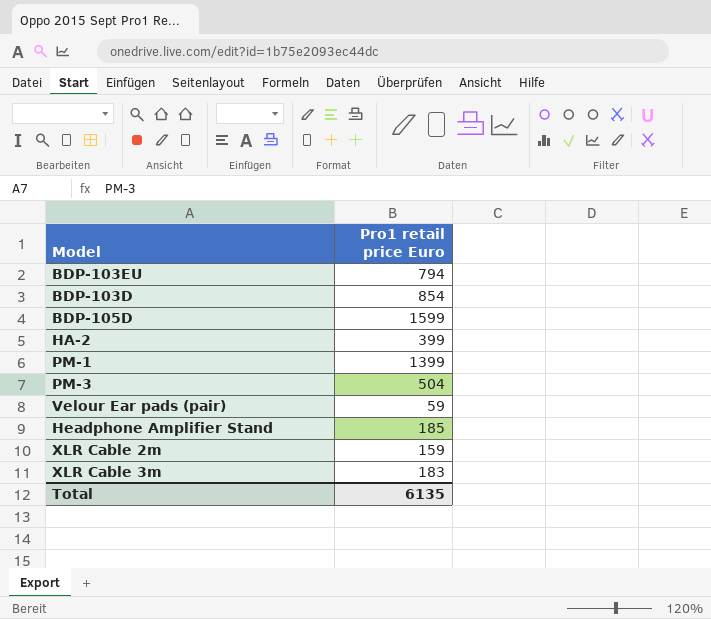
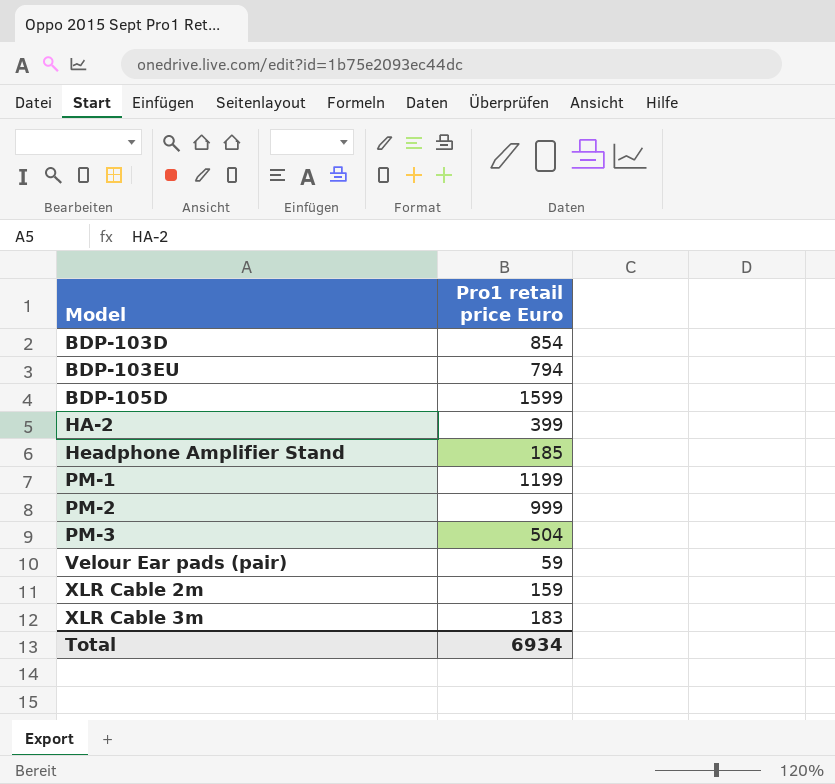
row order: none -> Model ascending
PM-1 | Pro1 retail price Euro: 1399 -> 1199
row PM-2: none -> 999
Total | Pro1 retail price Euro: 6135 -> 6934

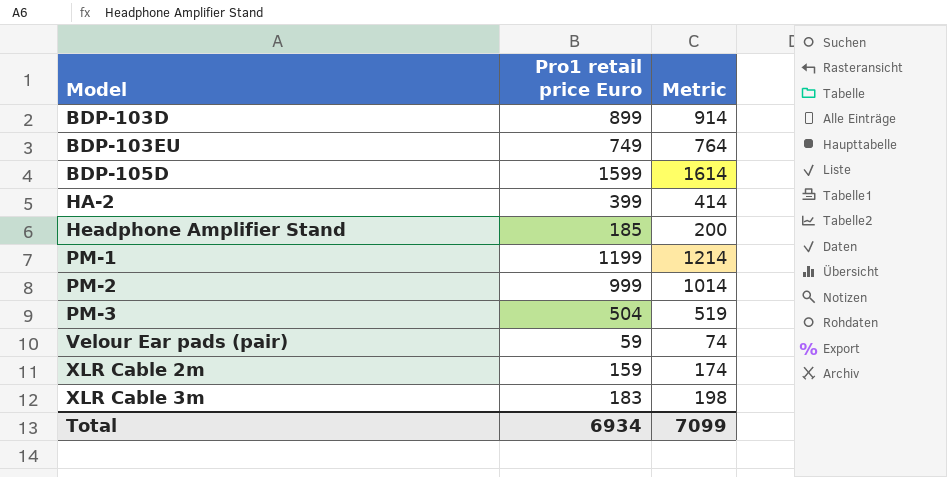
column Metric | formula: none -> [Pro1 retail price Euro] + 15
BDP-103D | Pro1 retail price Euro: 854 -> 899
BDP-103EU | Pro1 retail price Euro: 794 -> 749

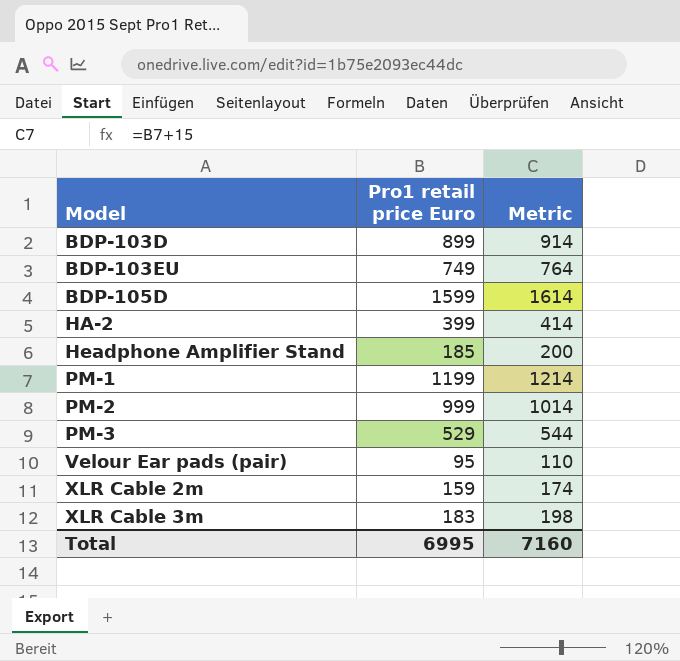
PM-3 | Pro1 retail price Euro: 504 -> 529
PM-3 | Metric: 519 -> 544
Velour Ear pads (pair) | Pro1 retail price Euro: 59 -> 95
Velour Ear pads (pair) | Metric: 74 -> 110
Total | Pro1 retail price Euro: 6934 -> 6995
Total | Metric: 7099 -> 7160

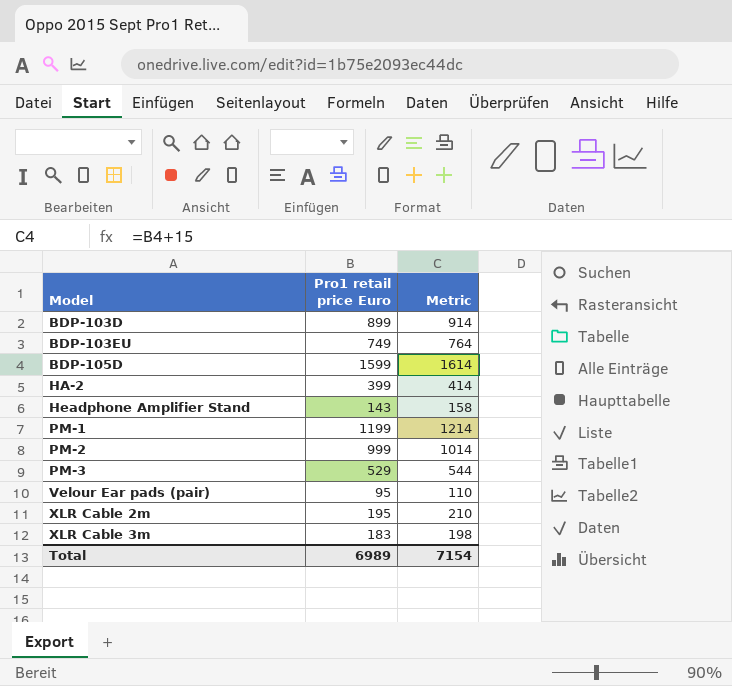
Headphone Amplifier Stand | Pro1 retail price Euro: 185 -> 143
Headphone Amplifier Stand | Metric: 200 -> 158
XLR Cable 2m | Pro1 retail price Euro: 159 -> 195
XLR Cable 2m | Metric: 174 -> 210
Total | Pro1 retail price Euro: 6995 -> 6989
Total | Metric: 7160 -> 7154

